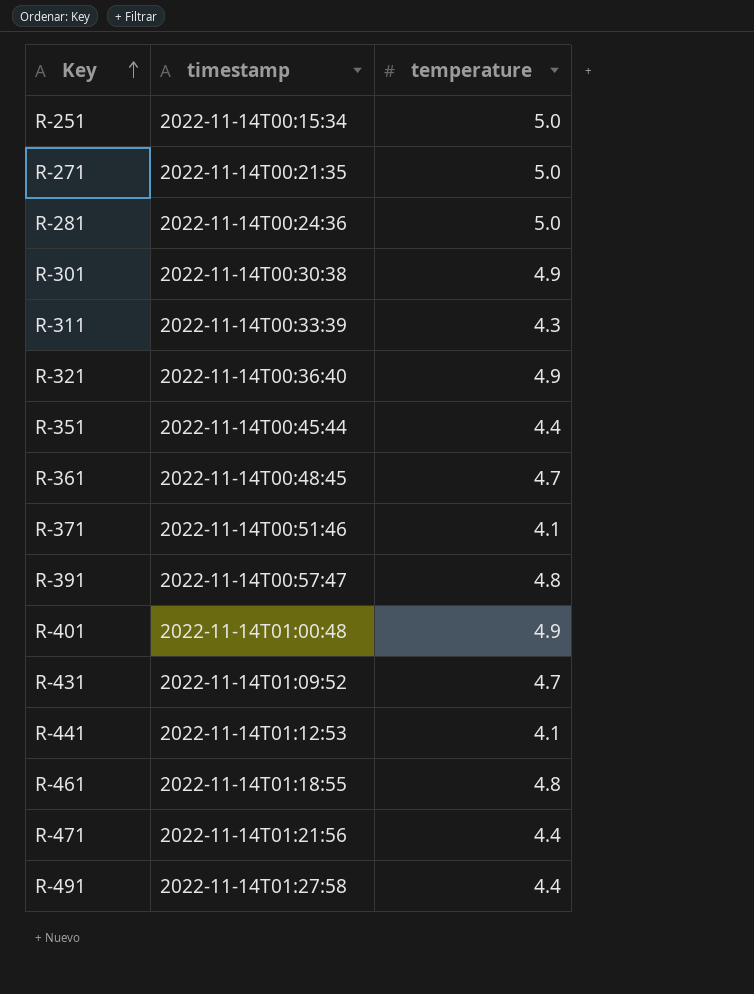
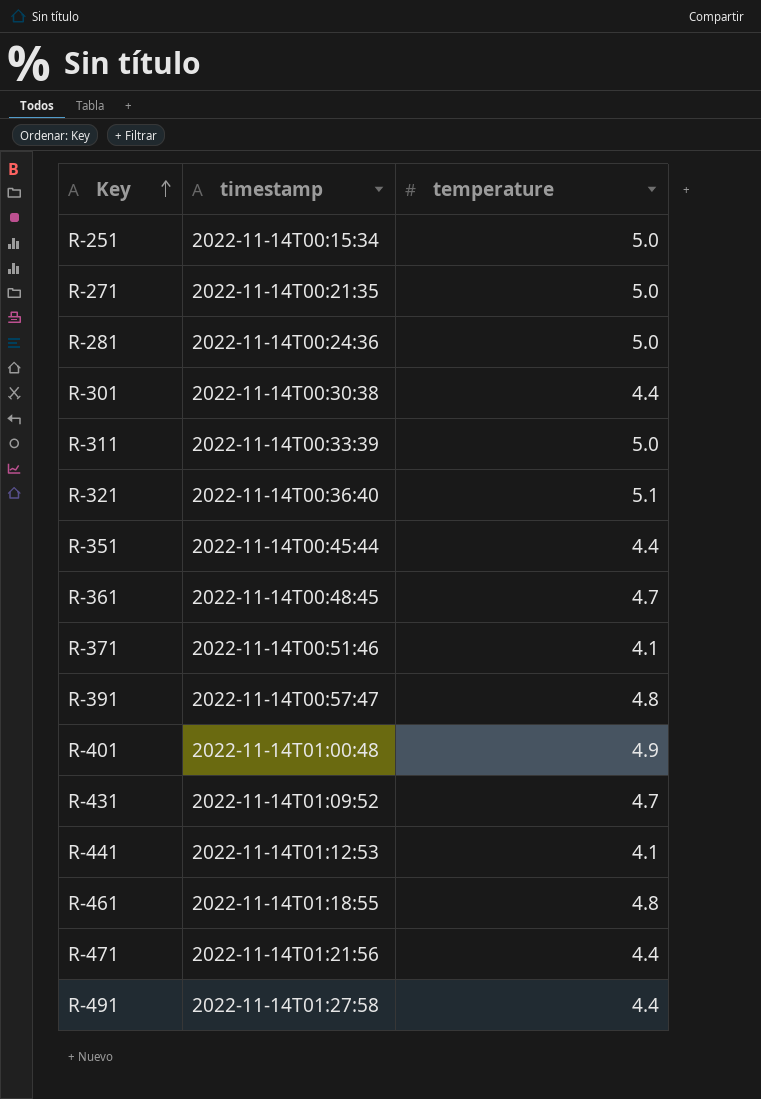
R-301 | temperature: 4.9 -> 4.4
R-311 | temperature: 4.3 -> 5.0
R-321 | temperature: 4.9 -> 5.1

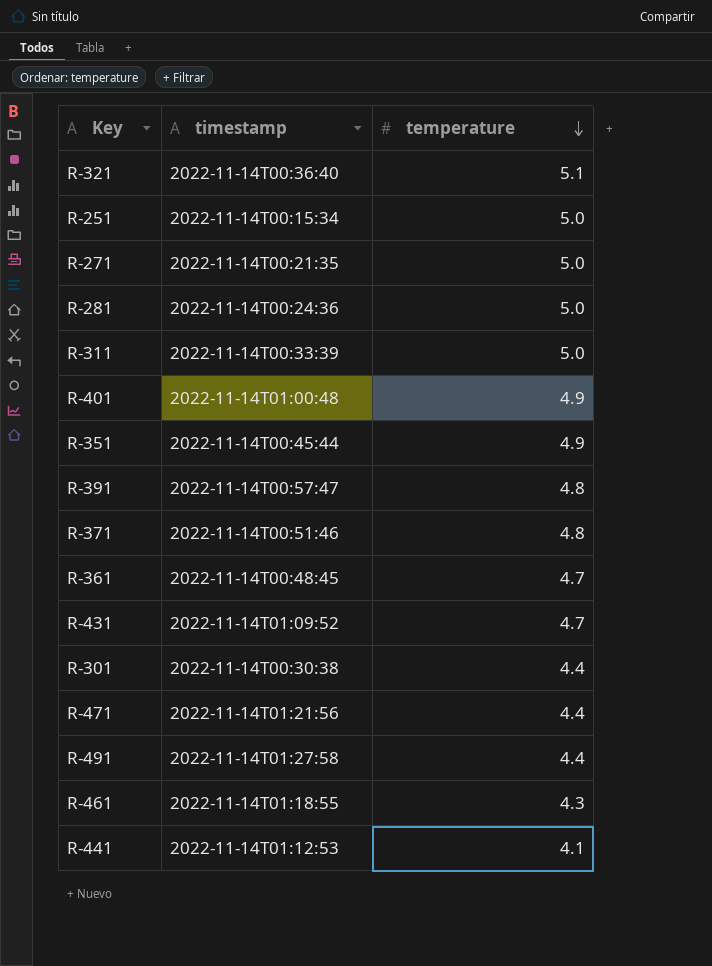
row order: Key ascending -> temperature descending
R-351 | temperature: 4.4 -> 4.9
R-371 | temperature: 4.1 -> 4.8
R-461 | temperature: 4.8 -> 4.3

